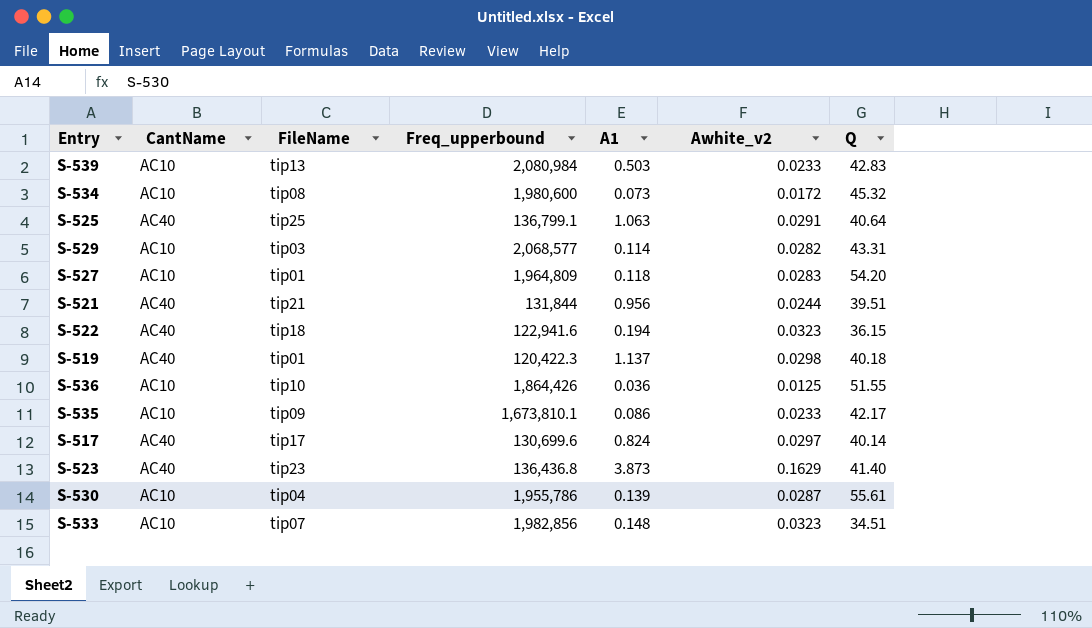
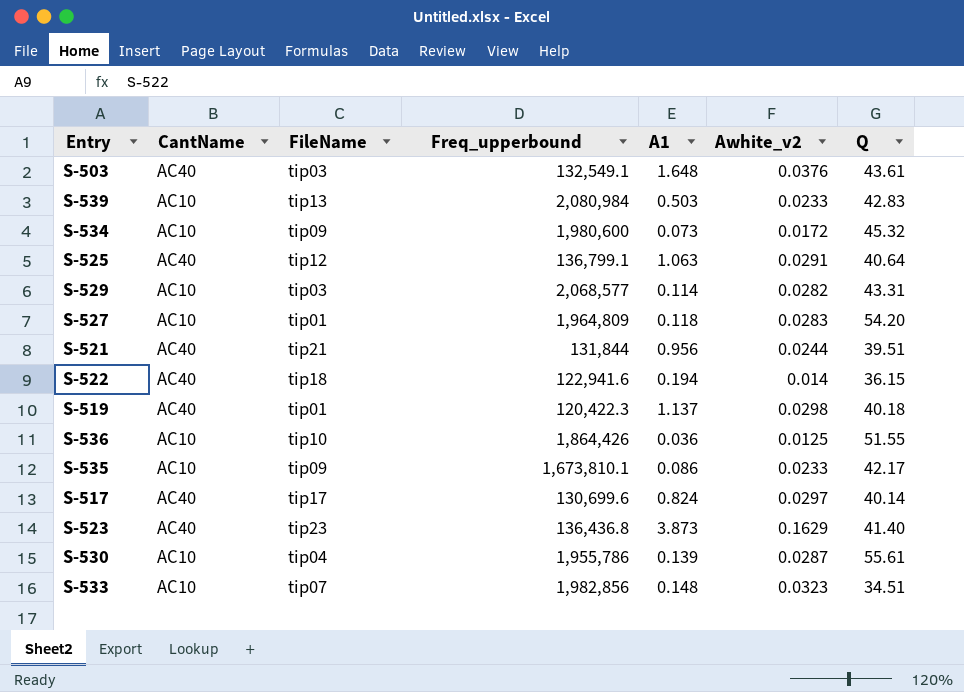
row S-503: none -> AC40 | tip03 | 132,549.1 | 1.648 | 0.0376 | 43.61
S-534 | FileName: tip08 -> tip09
S-525 | FileName: tip25 -> tip12
S-522 | Awhite_v2: 0.0323 -> 0.014

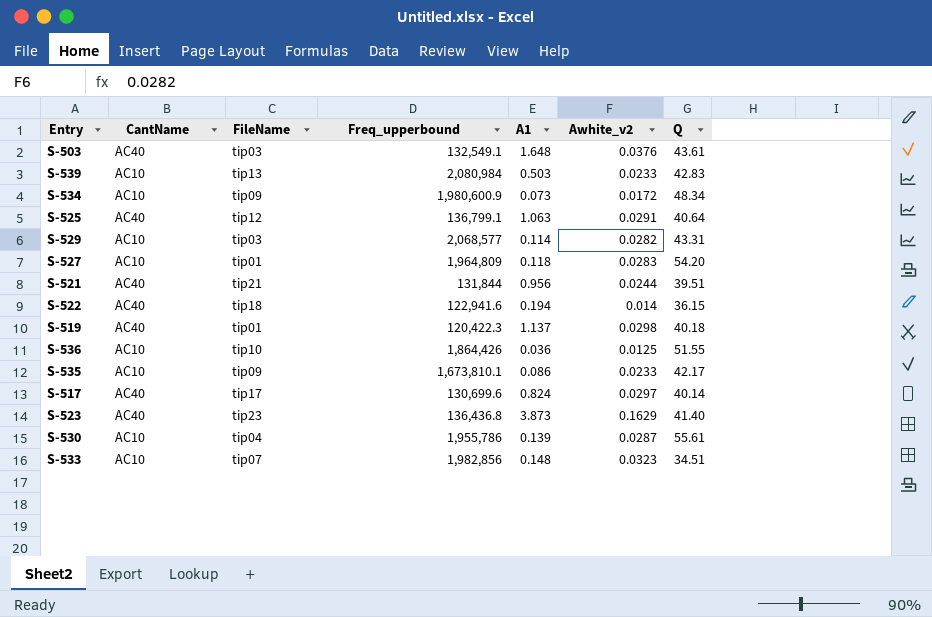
S-534 | Freq_upperbound: 1,980,600 -> 1,980,600.9
S-534 | Q: 45.32 -> 48.34

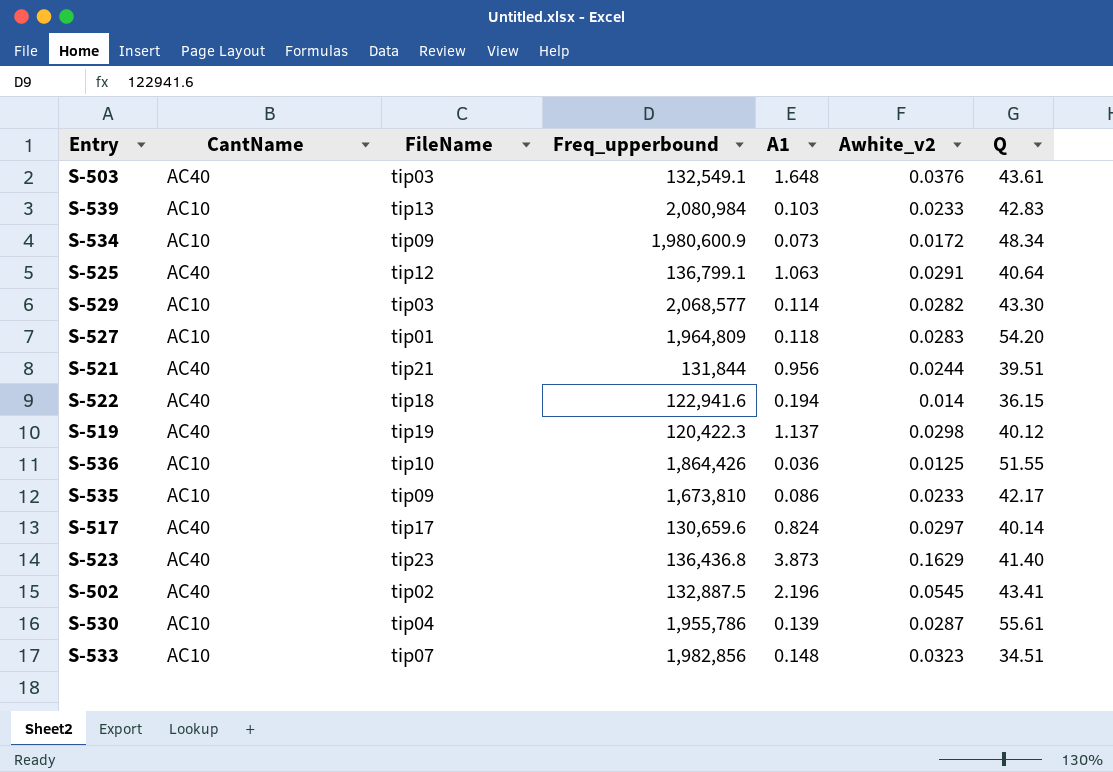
S-539 | A1: 0.503 -> 0.103
S-529 | Q: 43.31 -> 43.30
S-519 | FileName: tip01 -> tip19
S-519 | Q: 40.18 -> 40.12
S-535 | Freq_upperbound: 1,673,810.1 -> 1,673,810
S-517 | Freq_upperbound: 130,699.6 -> 130,659.6
row S-502: none -> AC40 | tip02 | 132,887.5 | 2.196 | 0.0545 | 43.41

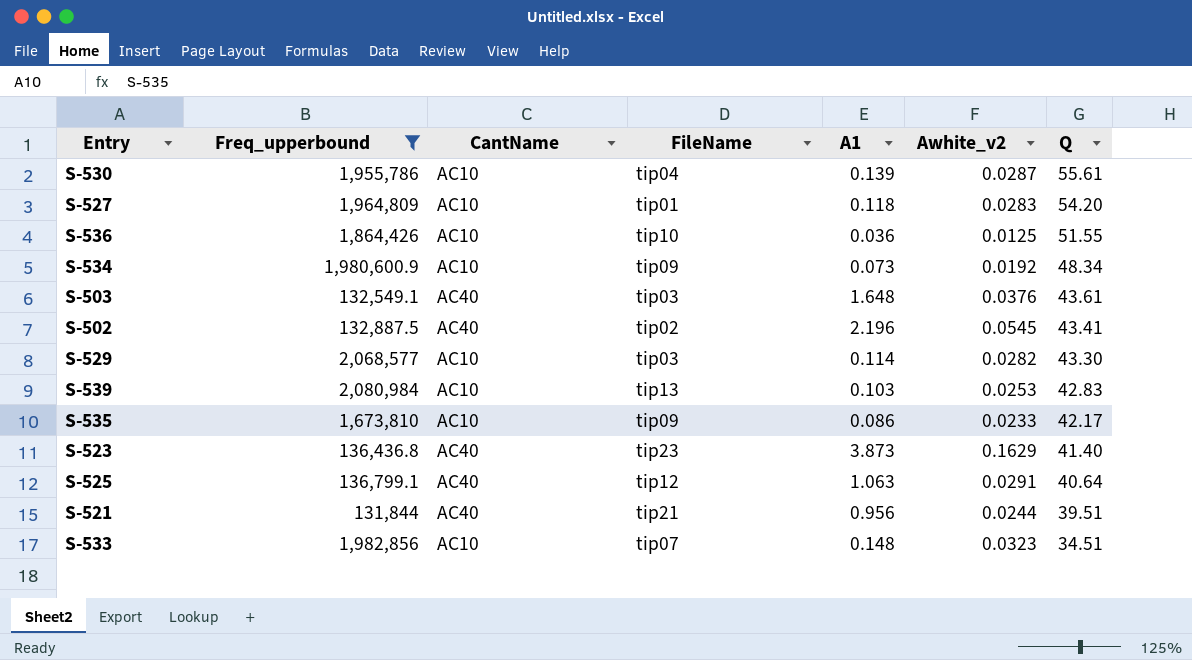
filter: none -> Freq_upperbound >= 131,844
row order: none -> Q descending
column Freq_upperbound | position: 4 -> 2
S-534 | Awhite_v2: 0.0172 -> 0.0192
S-539 | Awhite_v2: 0.0233 -> 0.0253

